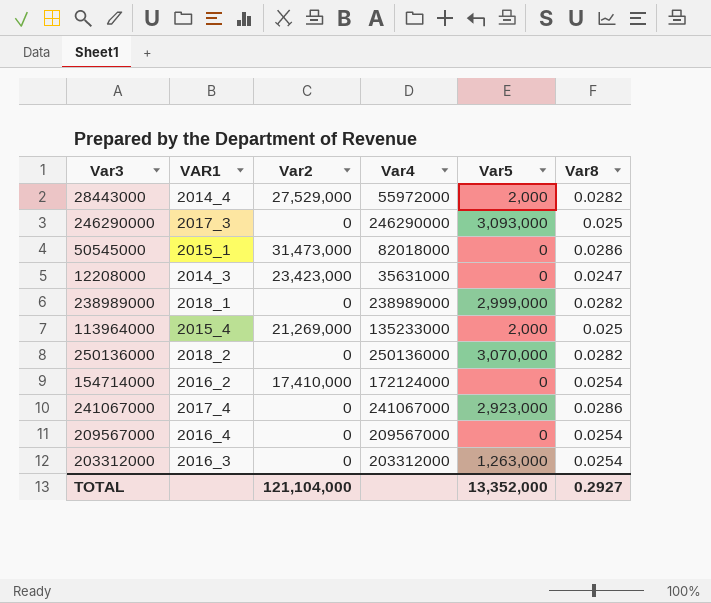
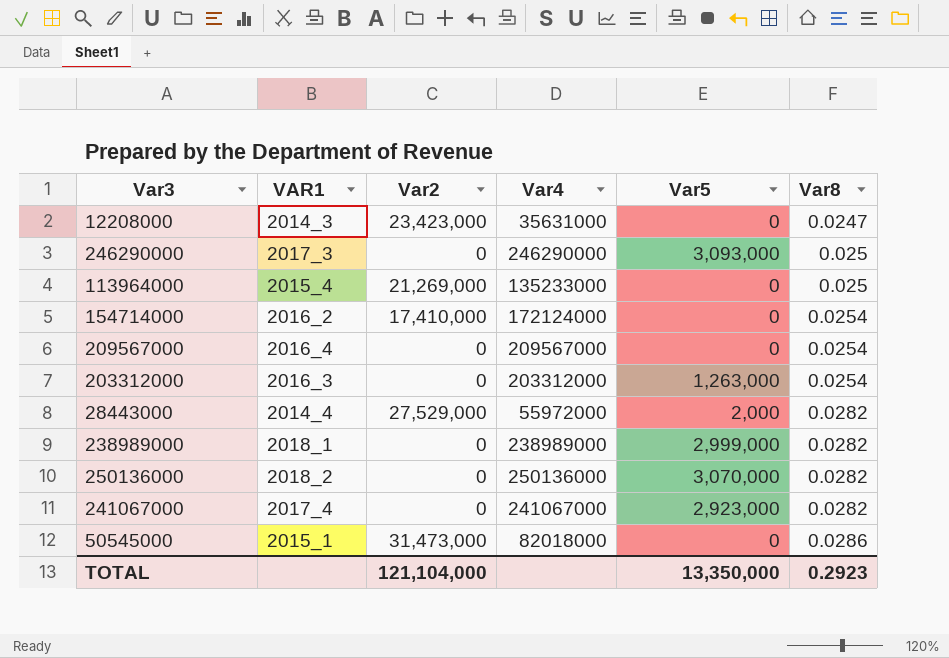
row order: none -> Var8 ascending
113964000 | Var5: 2,000 -> 0
241067000 | Var8: 0.0286 -> 0.0282
TOTAL | Var5: 13,352,000 -> 13,350,000
TOTAL | Var8: 0.2927 -> 0.2923

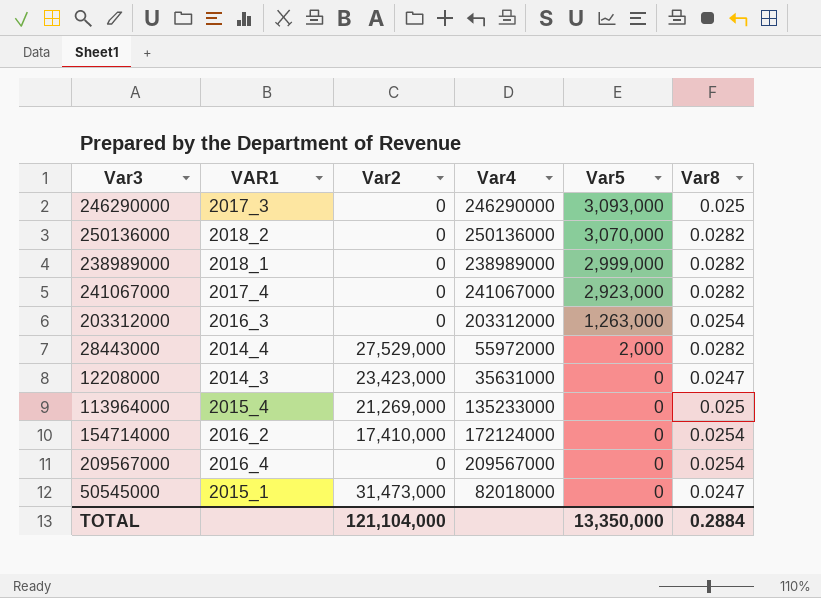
row order: Var8 ascending -> Var5 descending
50545000 | Var8: 0.0286 -> 0.0247
TOTAL | Var8: 0.2923 -> 0.2884

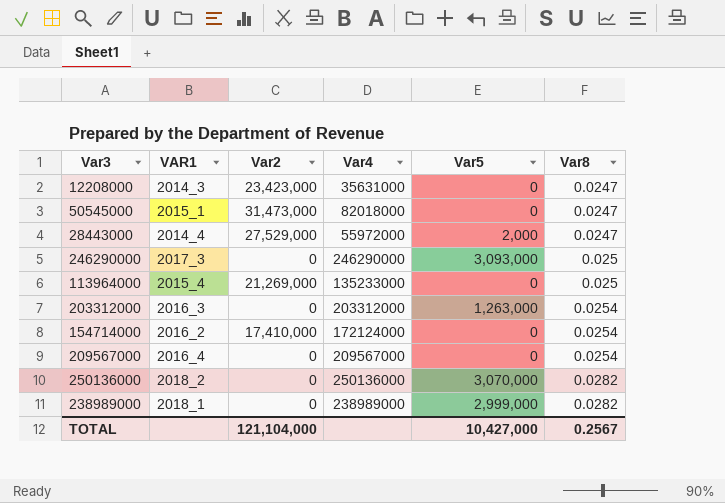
row order: Var5 descending -> Var8 ascending
row 241067000: 2017_4 | 0 | 241067000 | 2,923,000 | 0.0282 -> none
28443000 | Var8: 0.0282 -> 0.0247
TOTAL | Var5: 13,350,000 -> 10,427,000
TOTAL | Var8: 0.2884 -> 0.2567

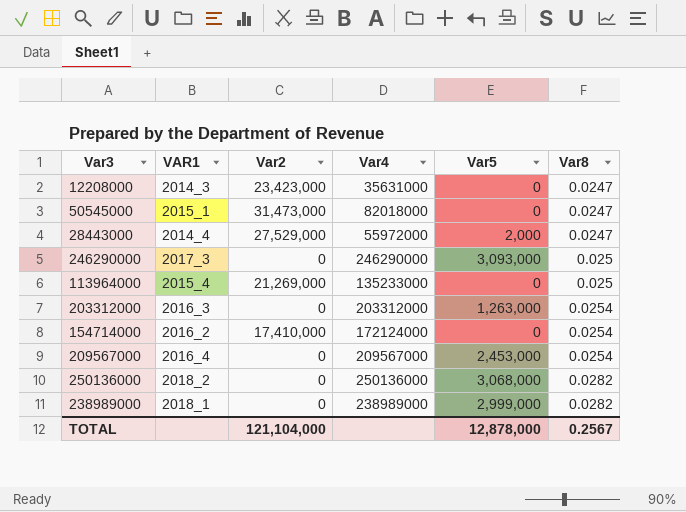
209567000 | Var5: 0 -> 2,453,000
250136000 | Var5: 3,070,000 -> 3,068,000
TOTAL | Var5: 10,427,000 -> 12,878,000

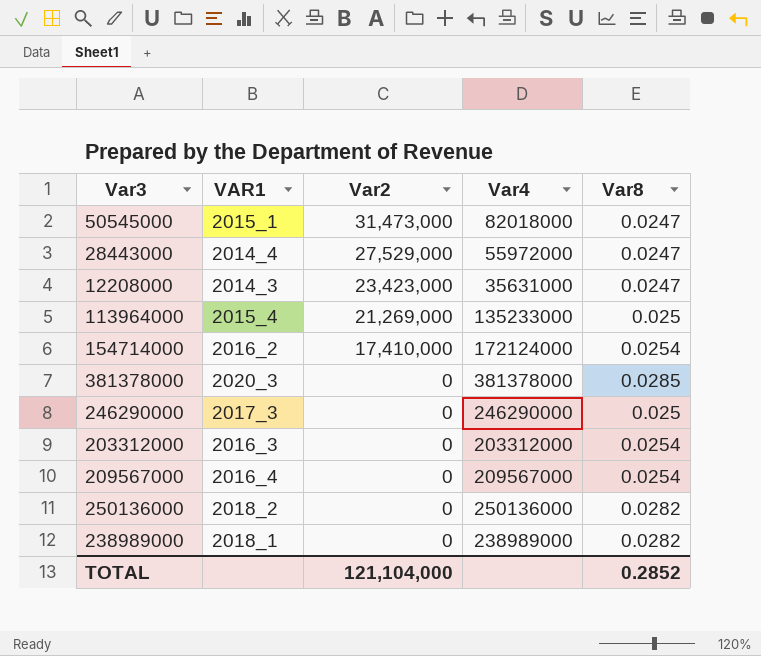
row order: Var8 ascending -> Var2 descending
column Var5 | position: 5 -> none
row 381378000: none -> 2020_3 | 0 | 381378000 | 0.0285
TOTAL | Var8: 0.2567 -> 0.2852

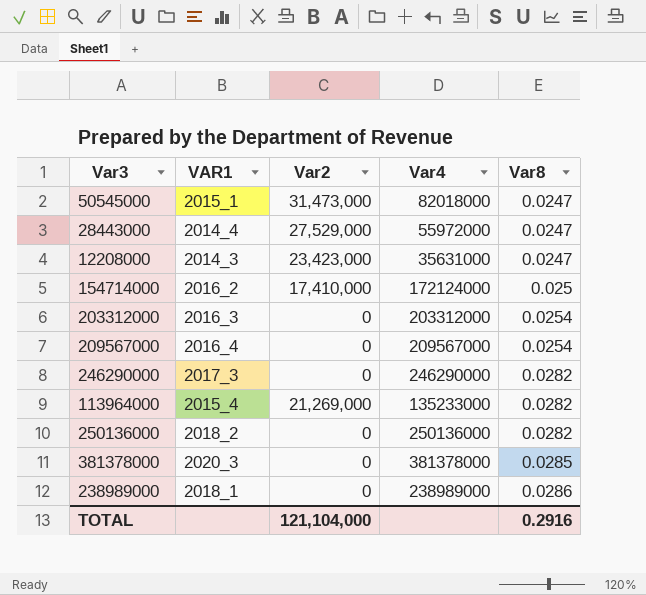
row order: Var2 descending -> Var8 ascending
154714000 | Var8: 0.0254 -> 0.025
246290000 | Var8: 0.025 -> 0.0282
113964000 | Var8: 0.025 -> 0.0282
238989000 | Var8: 0.0282 -> 0.0286
TOTAL | Var8: 0.2852 -> 0.2916

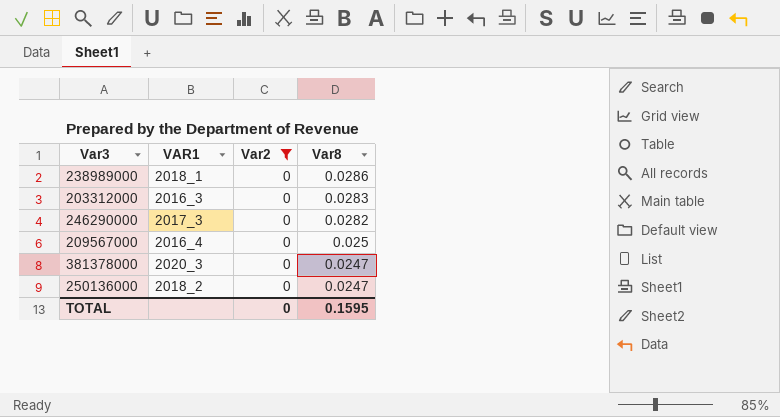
filter: none -> Var2 = 0
row order: Var8 ascending -> Var8 descending
column Var4 | position: 4 -> none
203312000 | Var8: 0.0254 -> 0.0283
209567000 | Var8: 0.0254 -> 0.025
381378000 | Var8: 0.0285 -> 0.0247
250136000 | Var8: 0.0282 -> 0.0247
TOTAL | Var2: 121,104,000 -> 0
TOTAL | Var8: 0.2916 -> 0.1595

